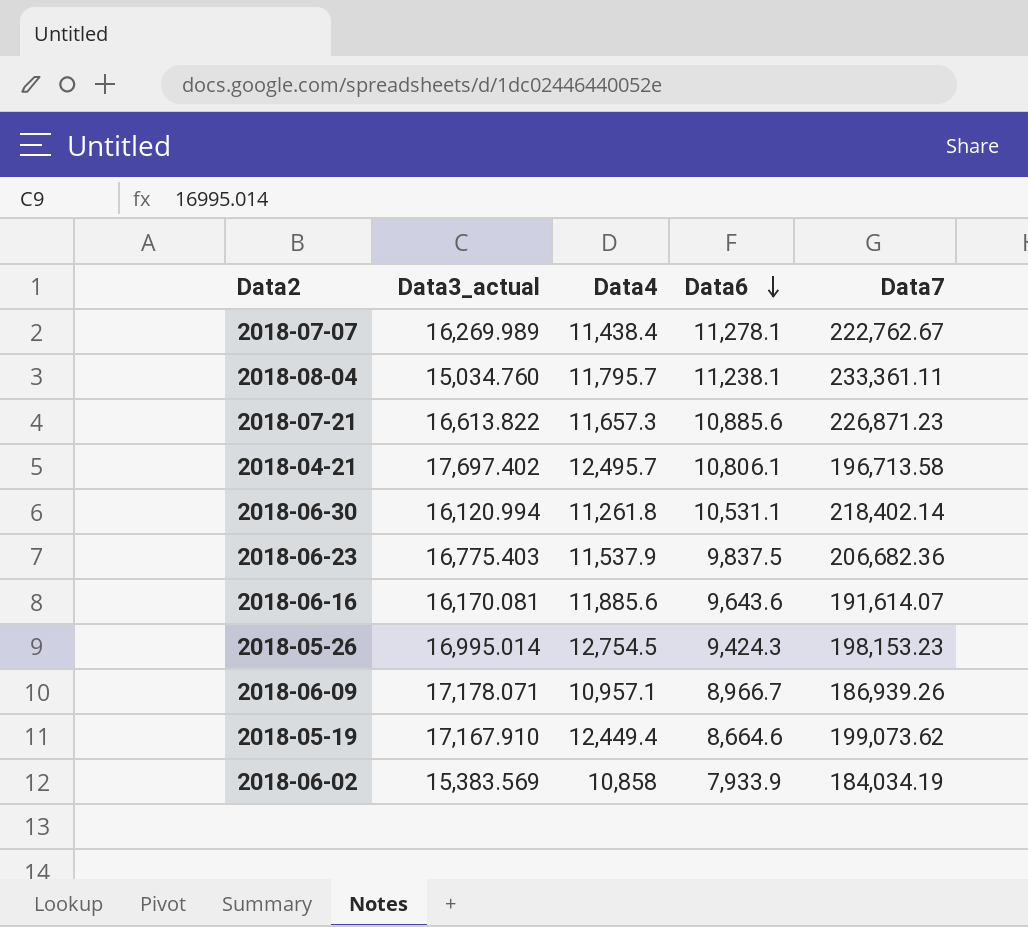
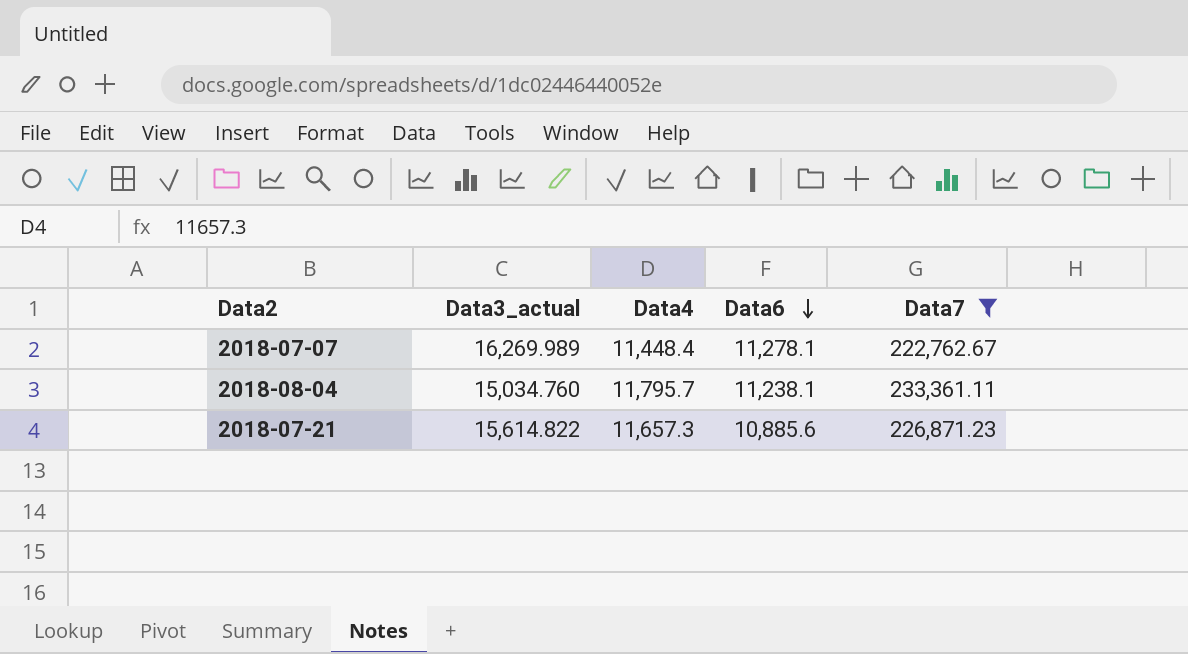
filter: none -> Data7 >= 222,762.67
2018-07-07 | Data4: 11,438.4 -> 11,448.4
2018-07-21 | Data3_actual: 16,613.822 -> 15,614.822

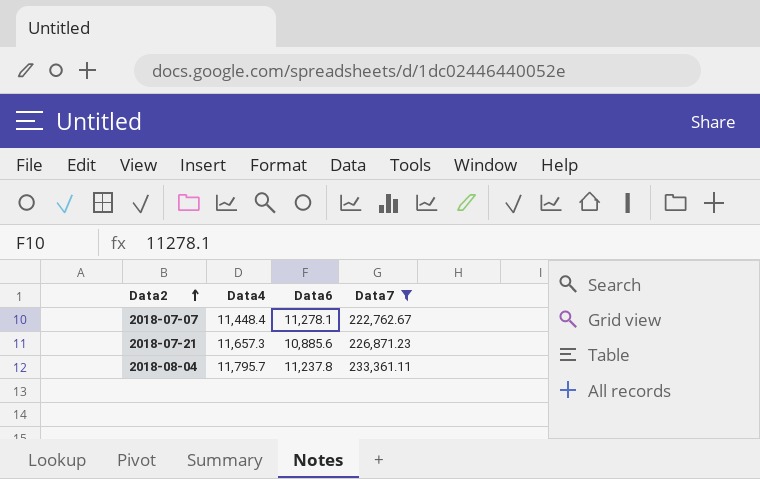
row order: Data6 descending -> Data2 ascending
column Data3_actual | position: 2 -> none
2018-08-04 | Data6: 11,238.1 -> 11,237.8

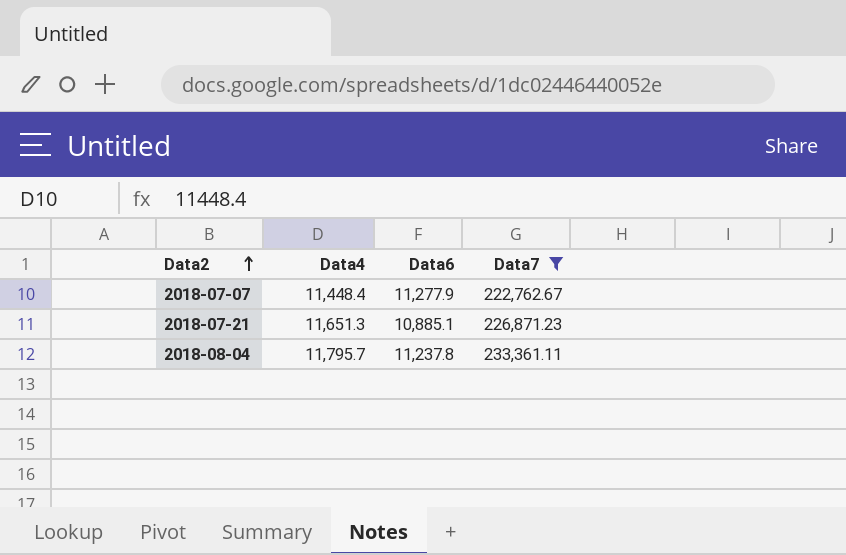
2018-07-07 | Data6: 11,278.1 -> 11,277.9
2018-07-21 | Data4: 11,657.3 -> 11,651.3
2018-07-21 | Data6: 10,885.6 -> 10,885.1

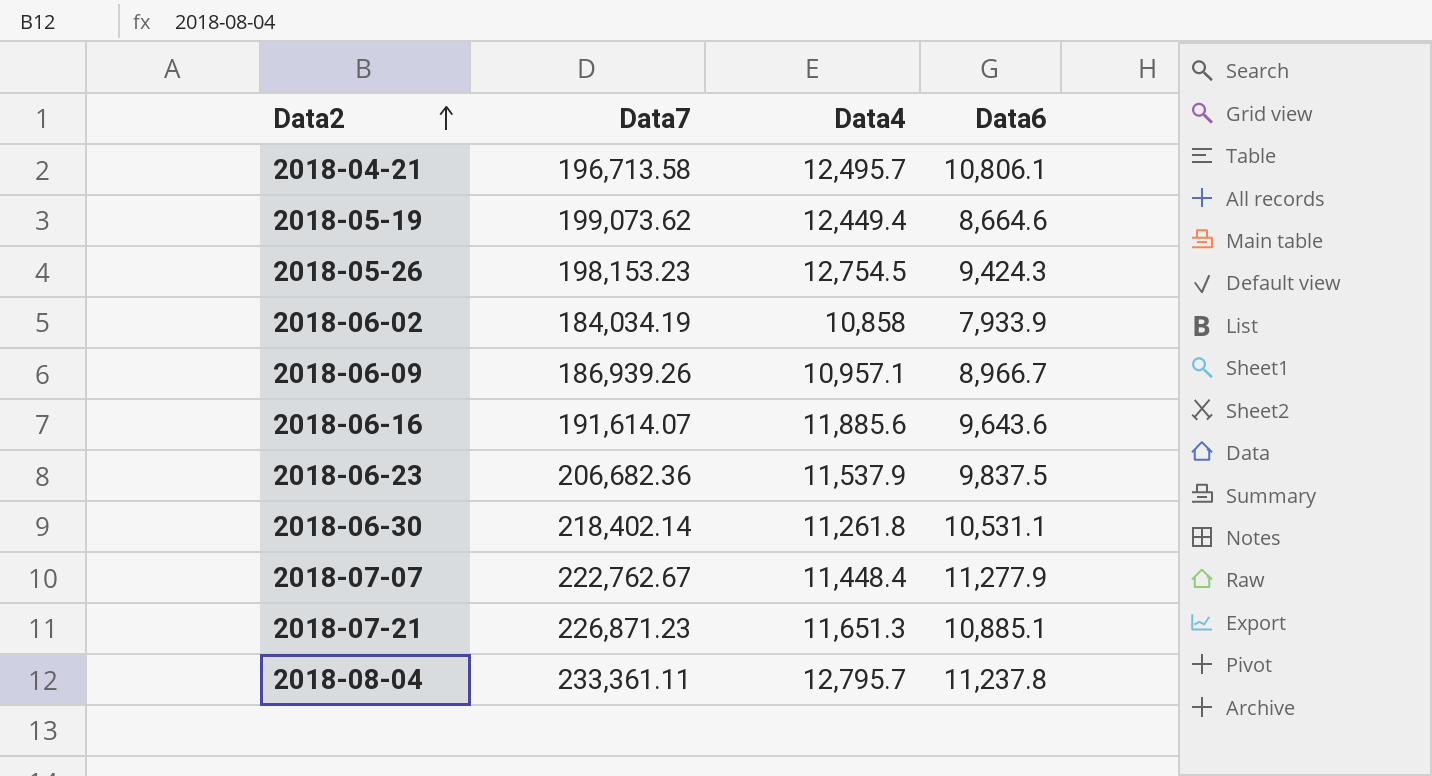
filter: Data7 >= 222,762.67 -> none
column Data7 | position: 4 -> 2
2018-08-04 | Data4: 11,795.7 -> 12,795.7

